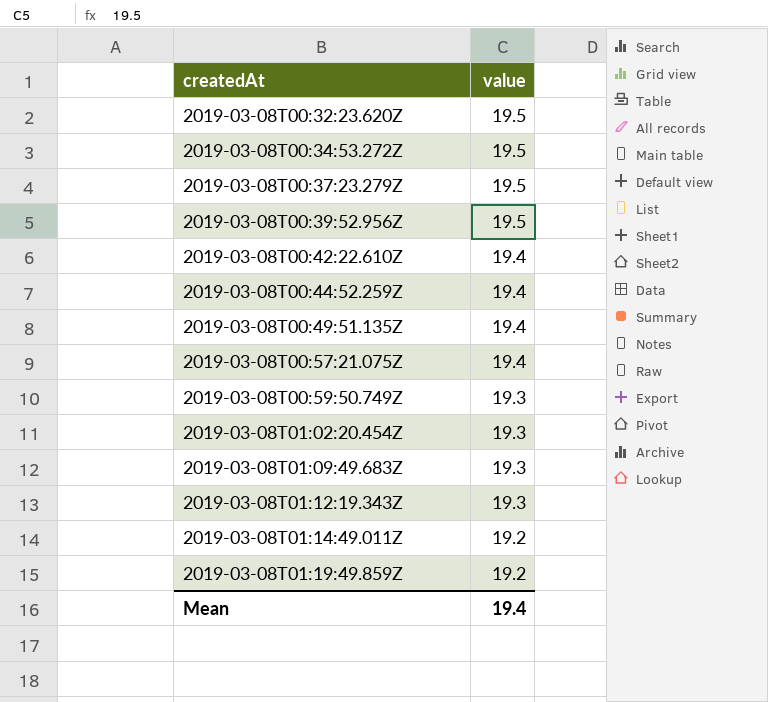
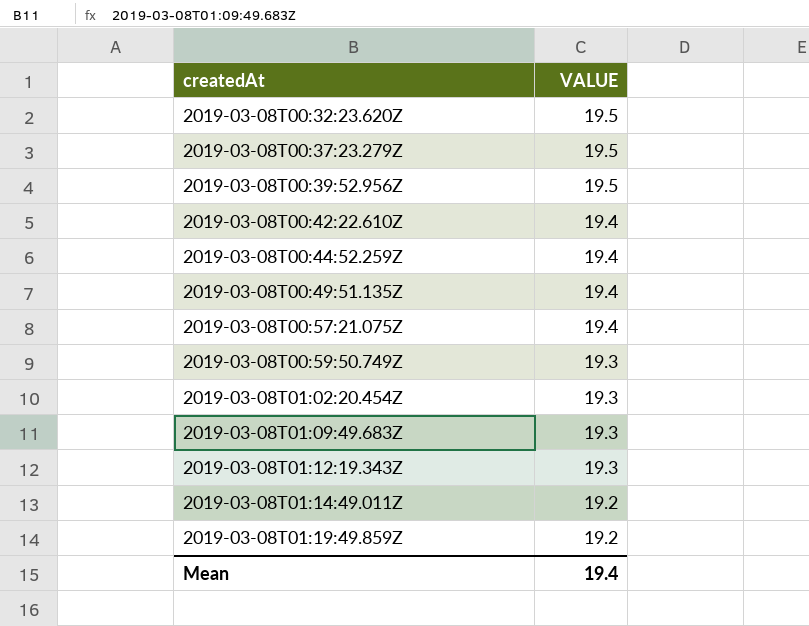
column name: value -> VALUE
row 2019-03-08T00:34:53.272Z: 19.5 -> none

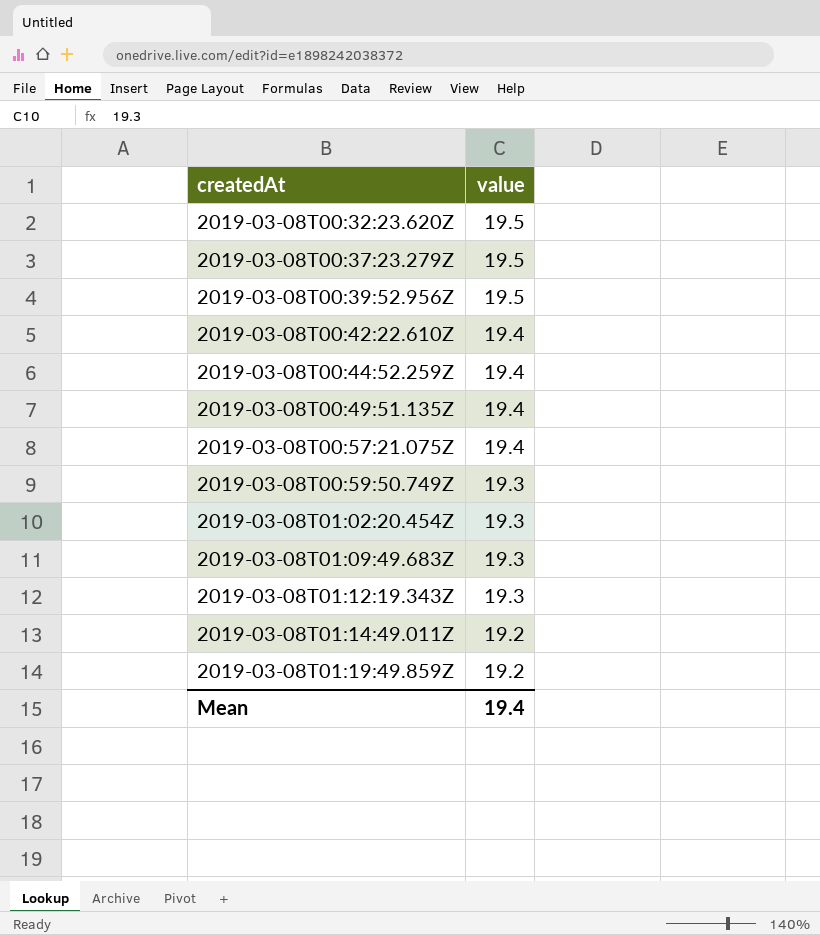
column name: VALUE -> value

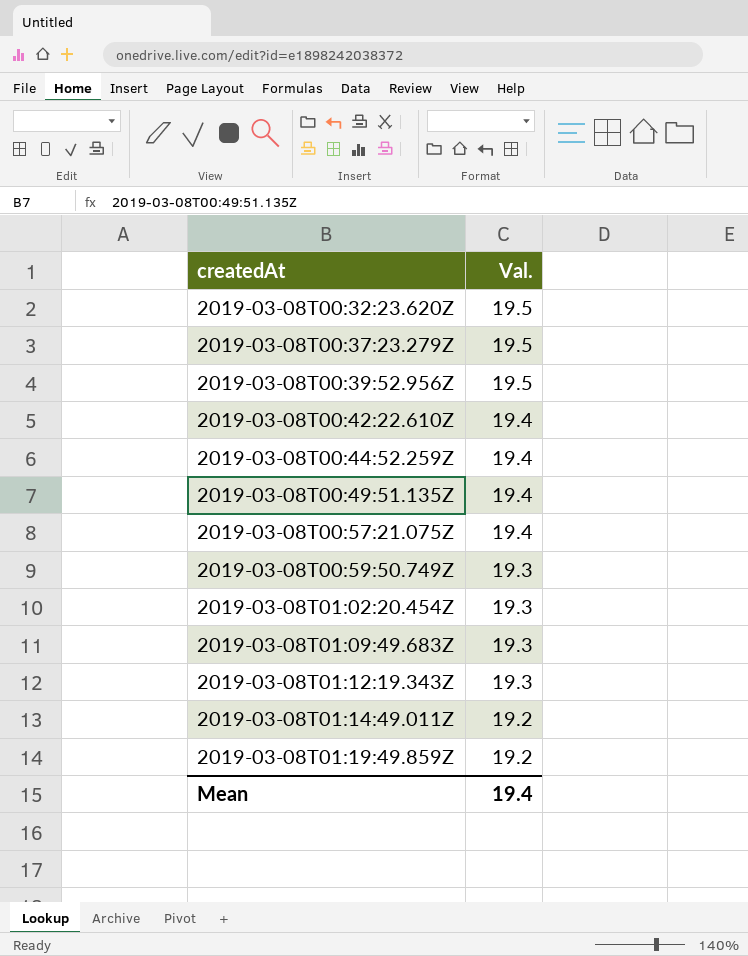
column name: value -> Val.

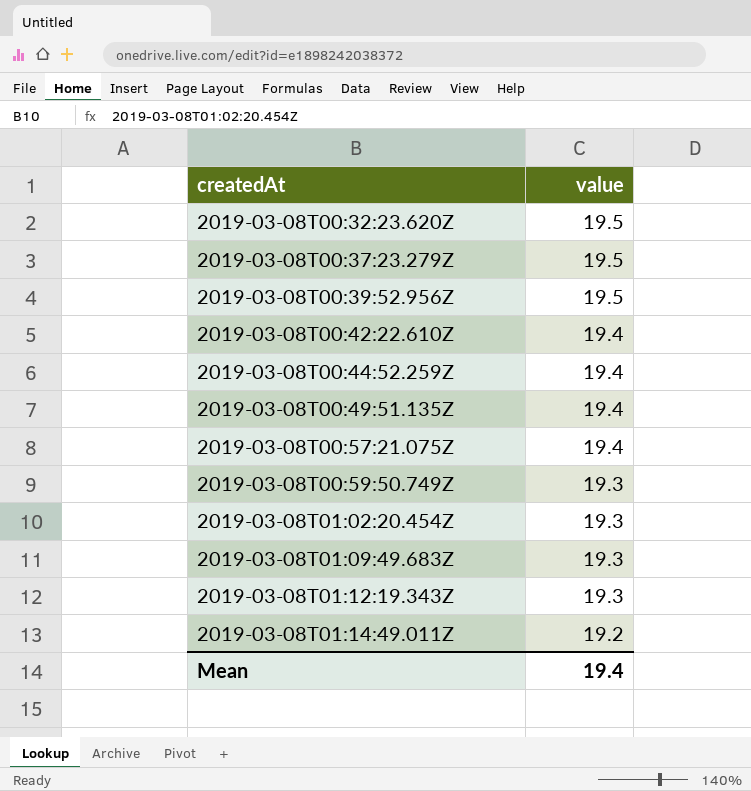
column name: Val. -> value
row 2019-03-08T01:19:49.859Z: 19.2 -> none

